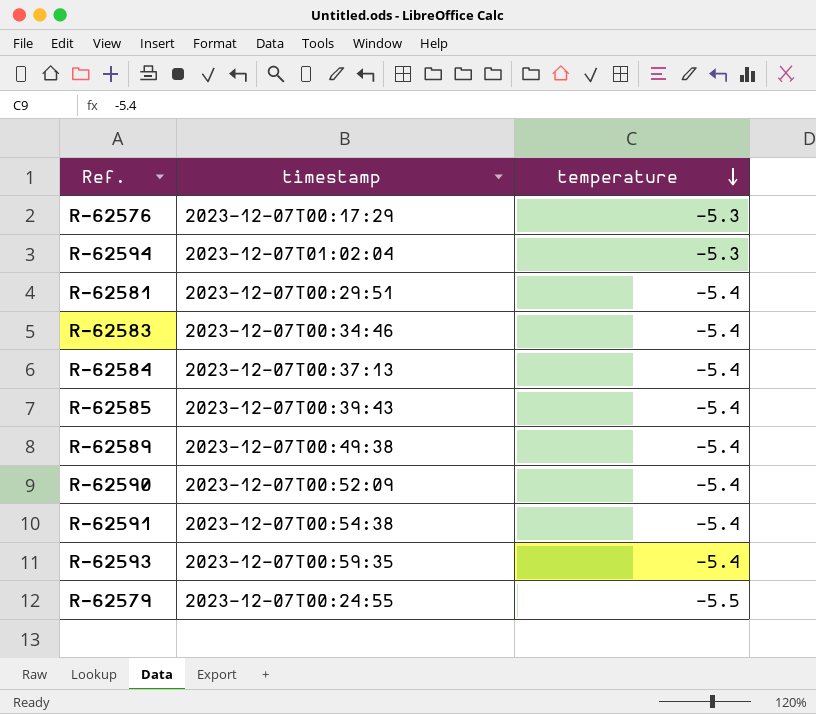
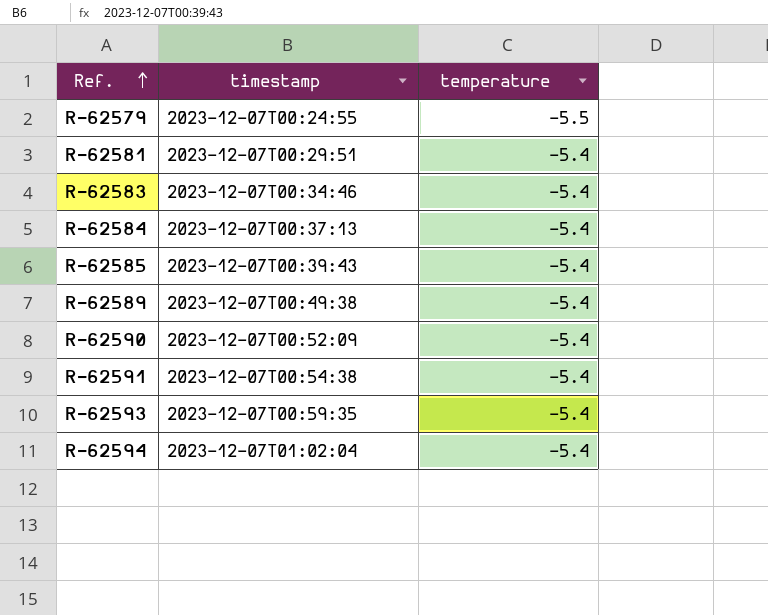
row order: temperature descending -> Ref. ascending
row R-62576: 2023-12-07T00:17:29 | -5.3 -> none
R-62594 | temperature: -5.3 -> -5.4

